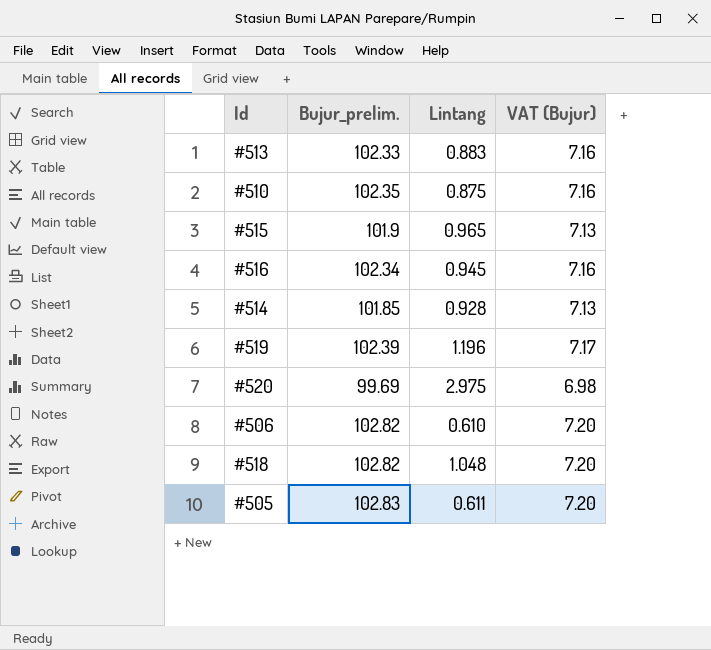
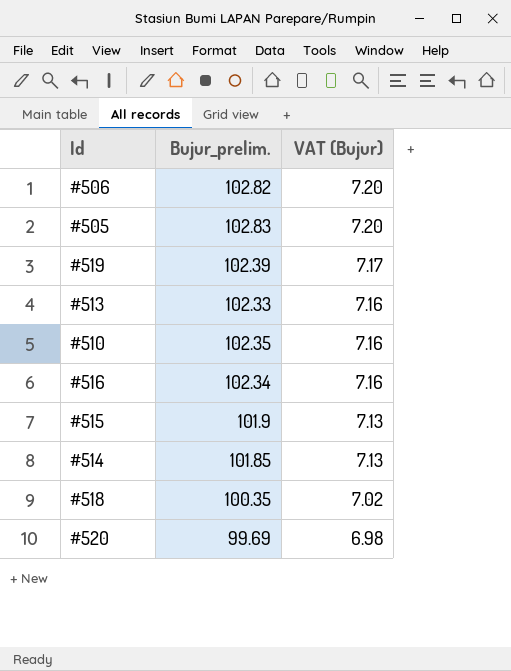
row order: none -> VAT (Bujur) descending
column Lintang | position: 3 -> none
#518 | Bujur_prelim.: 102.82 -> 100.35
#518 | VAT (Bujur): 7.20 -> 7.02

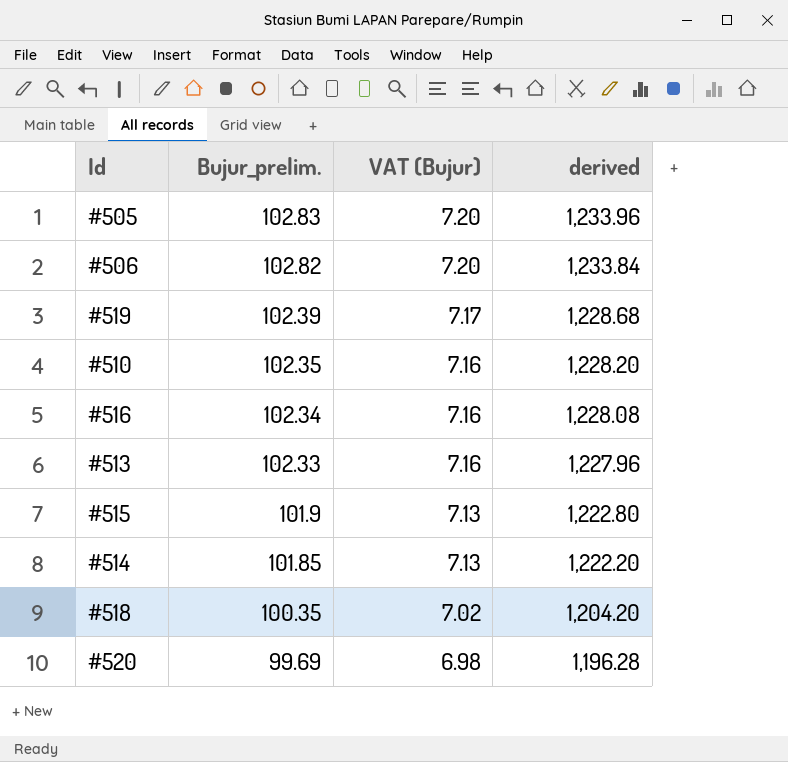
row order: VAT (Bujur) descending -> Bujur_prelim. descending
column derived | formula: none -> [Bujur_prelim.] * 12

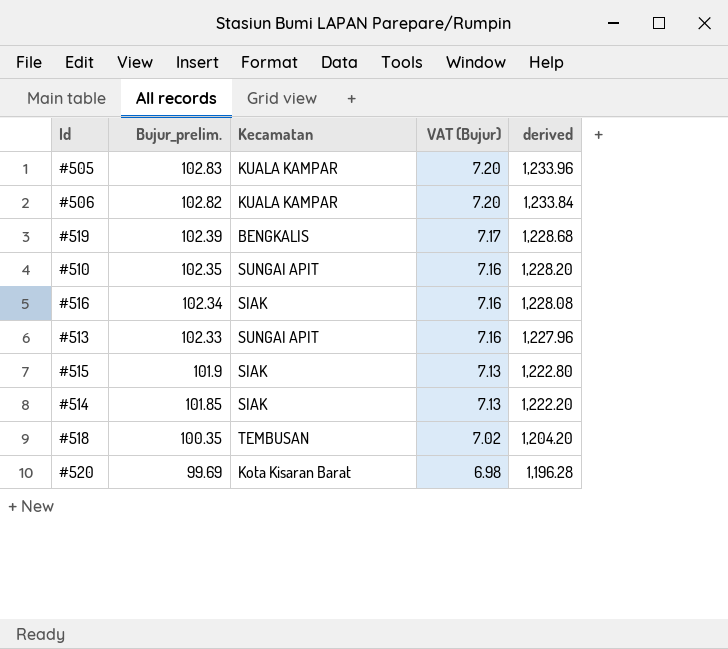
column Kecamatan | position: none -> 3

